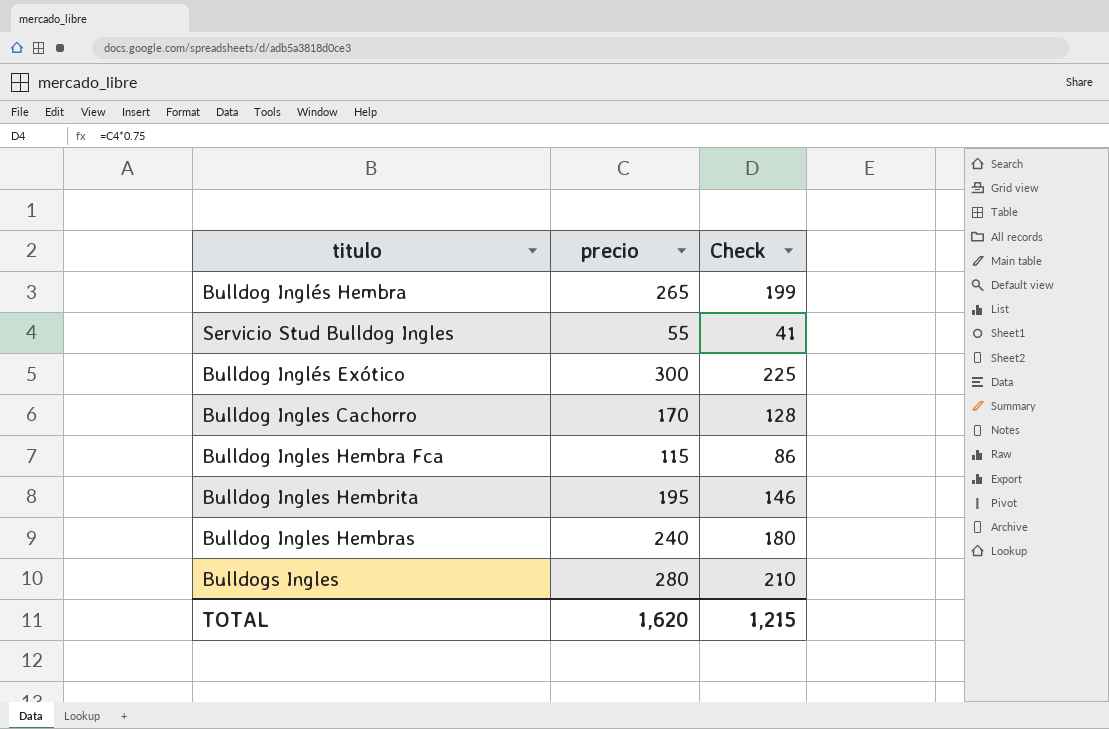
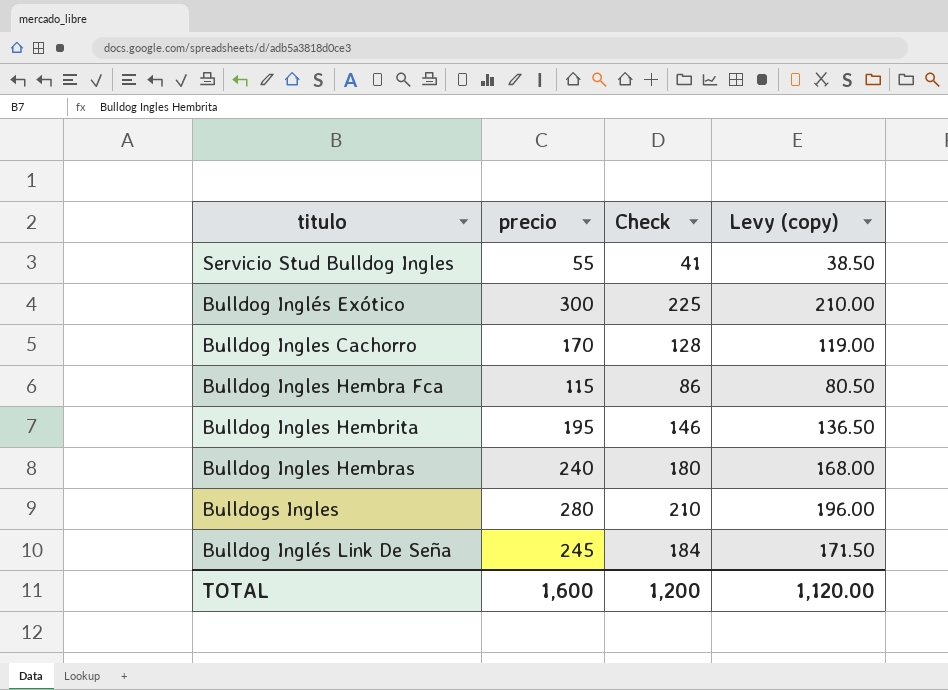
column Levy (copy) | formula: none -> [precio] * 0.7
row Bulldog Inglés Hembra: 265 | 199 -> none
row Bulldog Inglés Link De Seña: none -> 245 | 184 | 171.50
TOTAL | precio: 1,620 -> 1,600
TOTAL | Check: 1,215 -> 1,200

